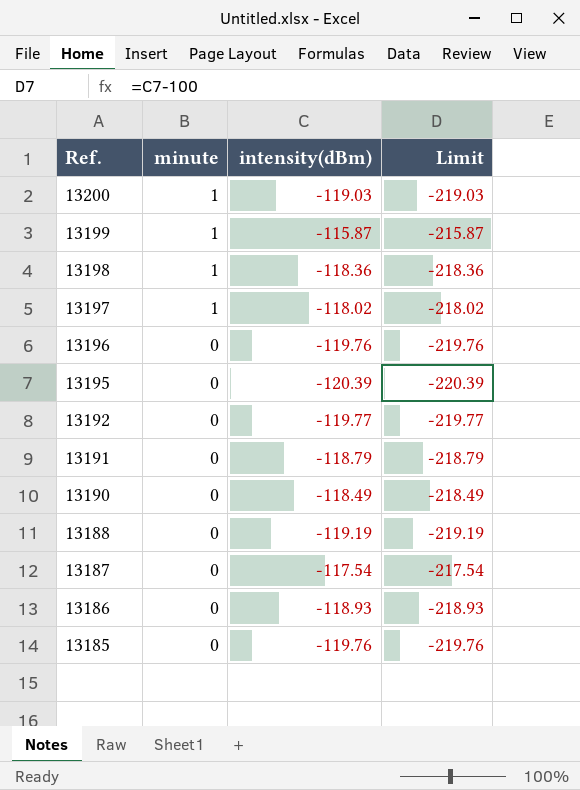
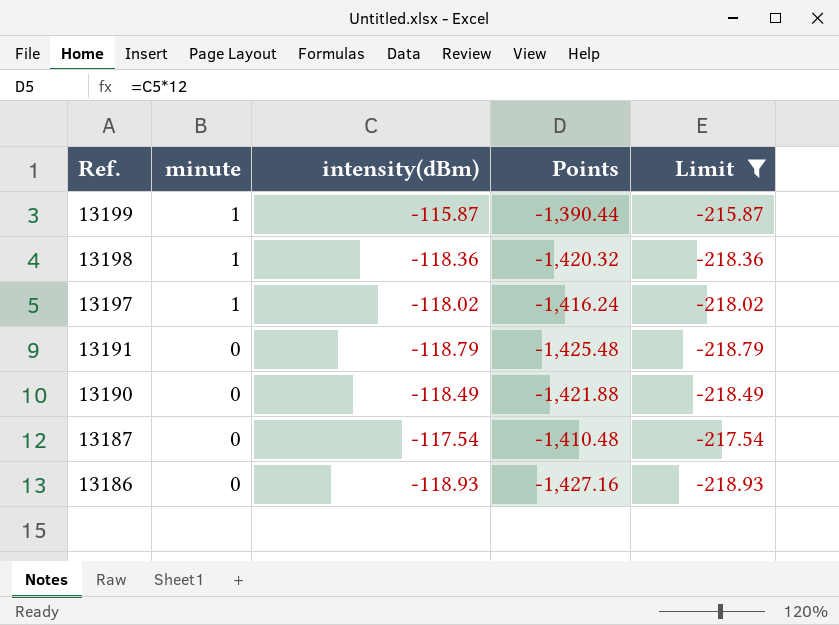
filter: none -> Limit >= -218.93
column Points | formula: none -> [intensity(dBm)] * 12

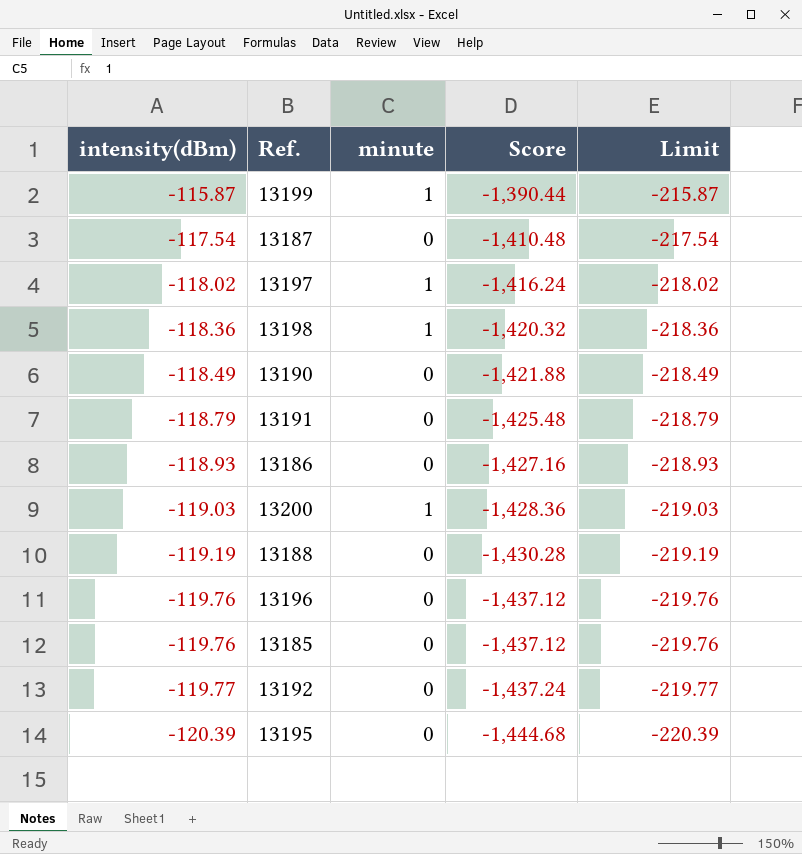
filter: Limit >= -218.93 -> none
row order: Ref. descending -> intensity(dBm) descending
column intensity(dBm) | position: 3 -> 1
column name: Points -> Score

